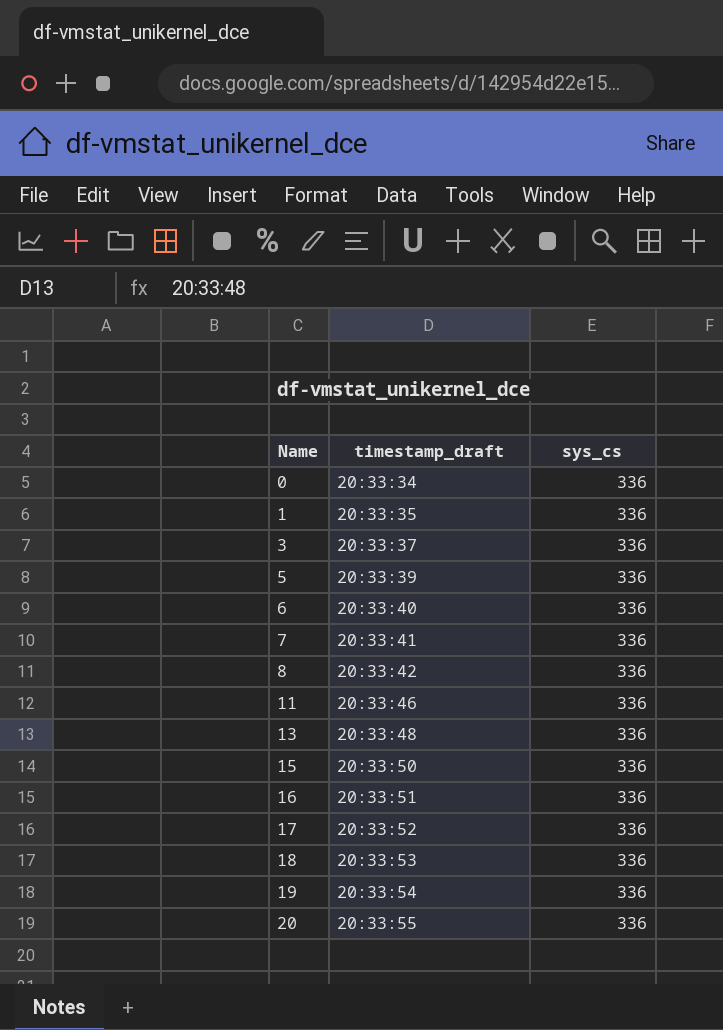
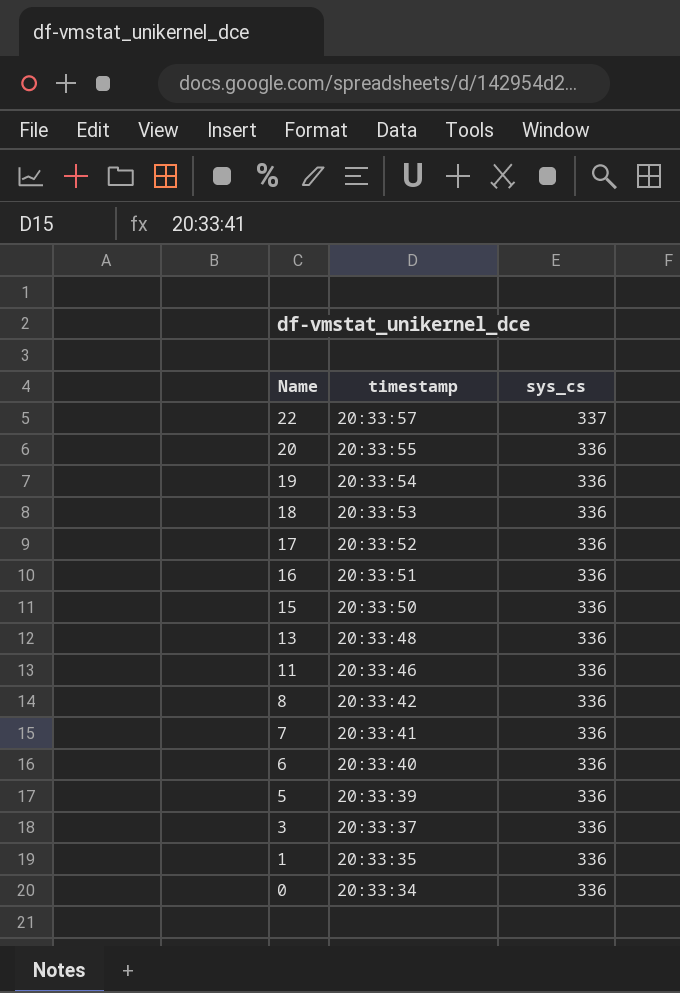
row order: Name ascending -> Name descending
column name: timestamp_draft -> timestamp
row 22: none -> 20:33:57 | 337

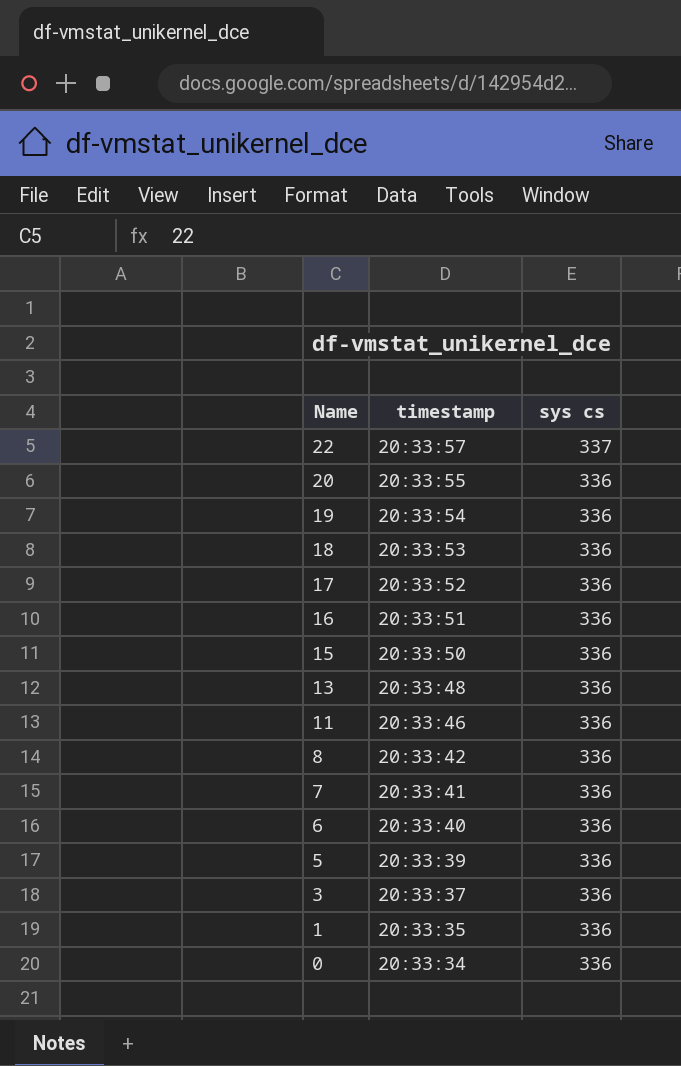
column name: sys_cs -> sys cs

